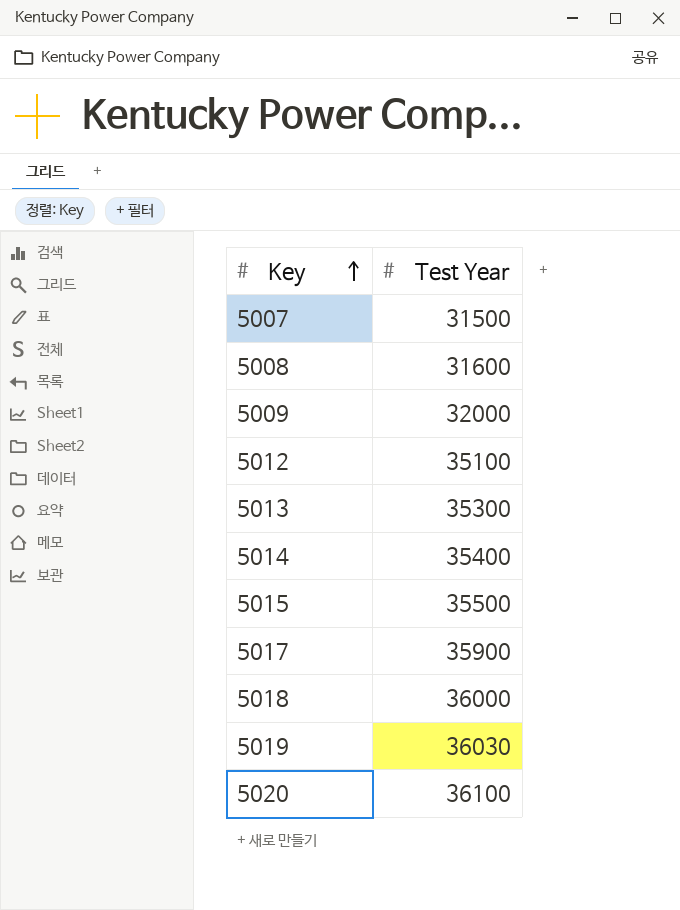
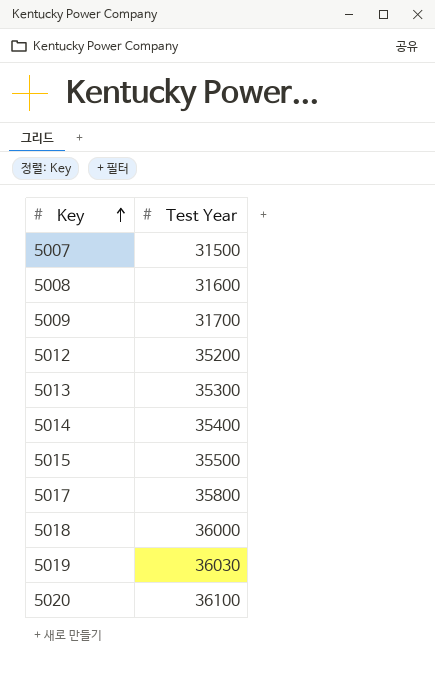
5009 | Test Year: 32000 -> 31700
5012 | Test Year: 35100 -> 35200
5017 | Test Year: 35900 -> 35800

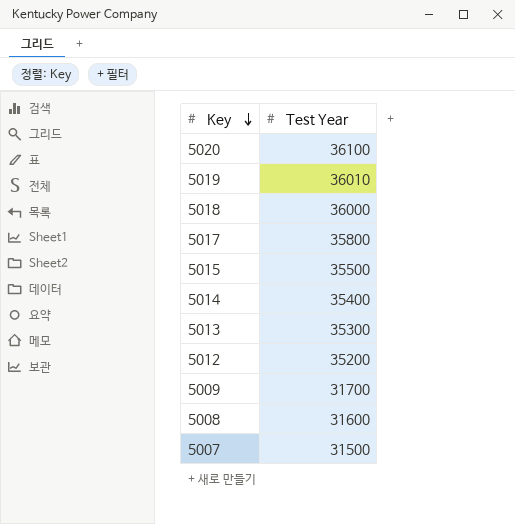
row order: Key ascending -> Key descending
5019 | Test Year: 36030 -> 36010

